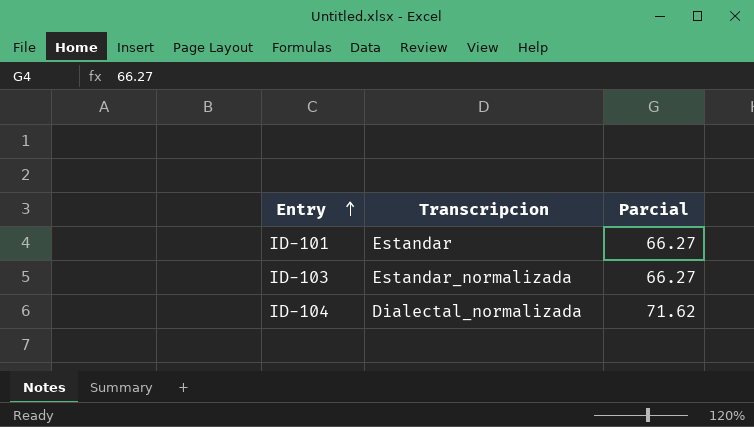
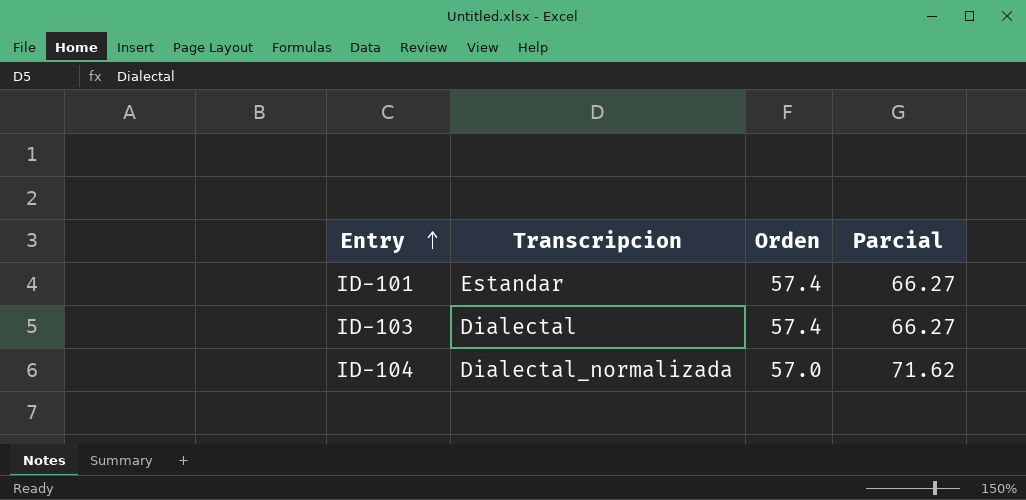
column Orden | position: none -> 3
ID-103 | Transcripcion: Estandar_normalizada -> Dialectal

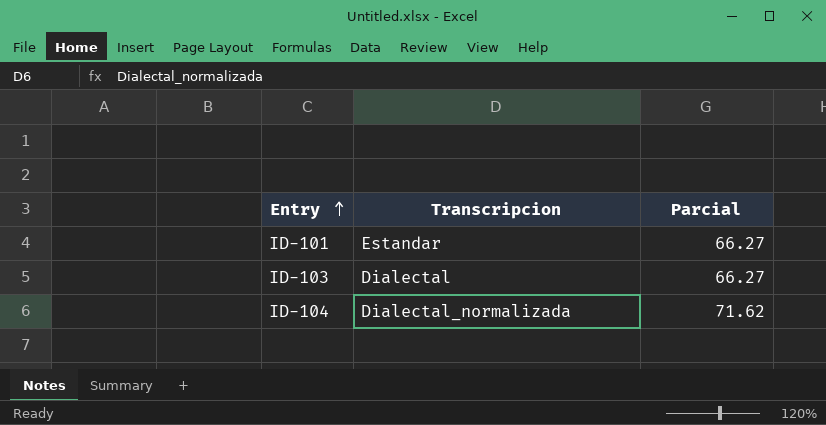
column Orden | position: 3 -> none

